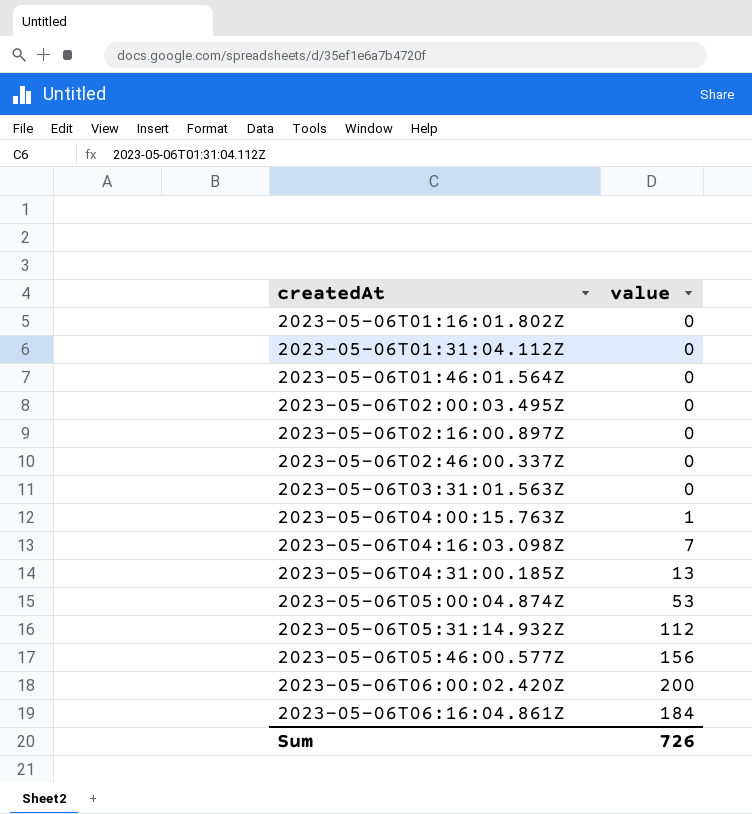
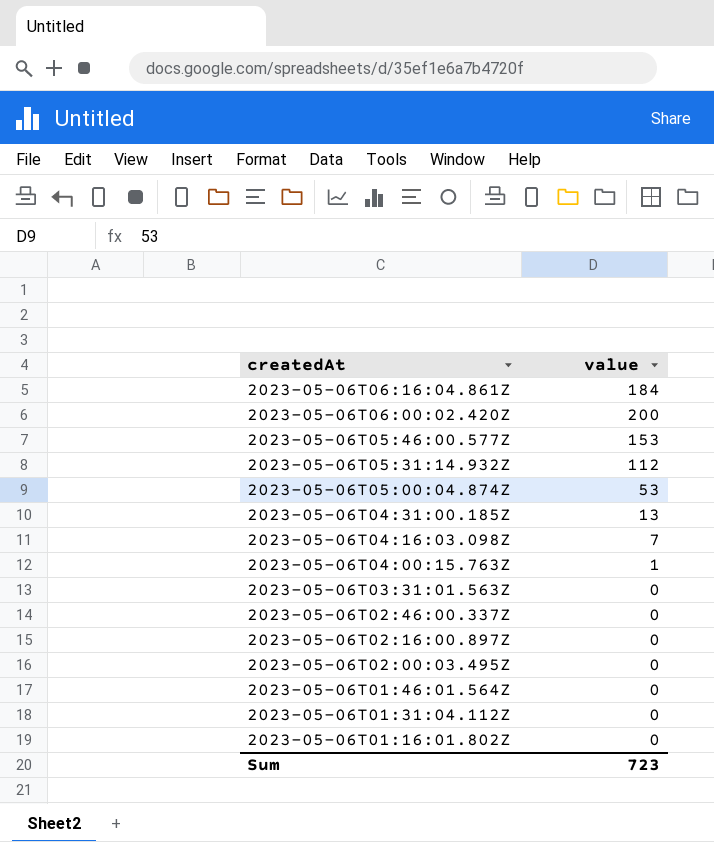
row order: createdAt ascending -> createdAt descending
2023-05-06T05:46:00.577Z | value: 156 -> 153
Sum | value: 726 -> 723

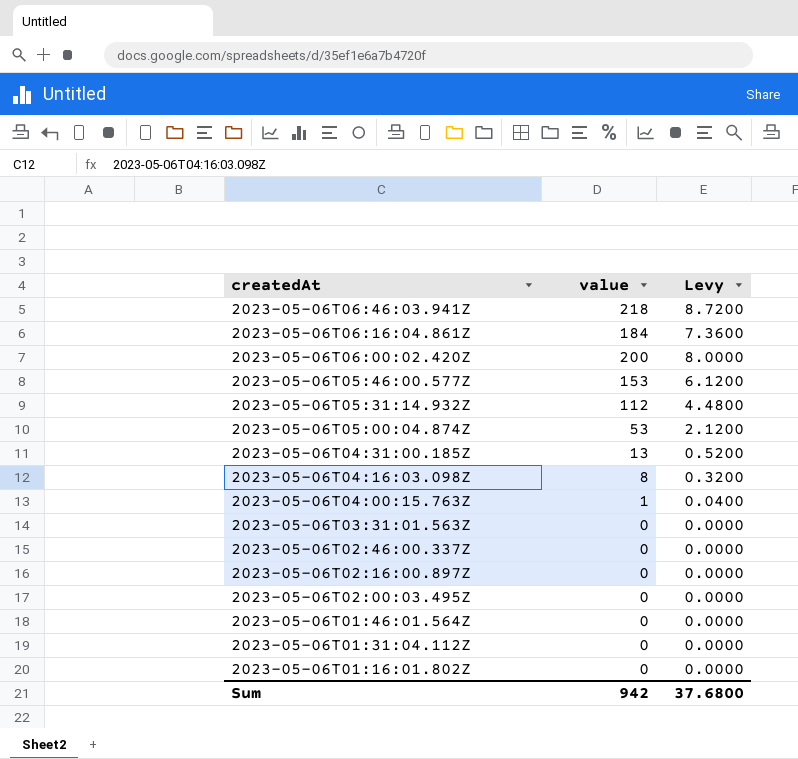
column Levy | formula: none -> [value] * 0.04
row 2023-05-06T06:46:03.941Z: none -> 218 | 8.7200
2023-05-06T04:16:03.098Z | value: 7 -> 8
Sum | value: 723 -> 942

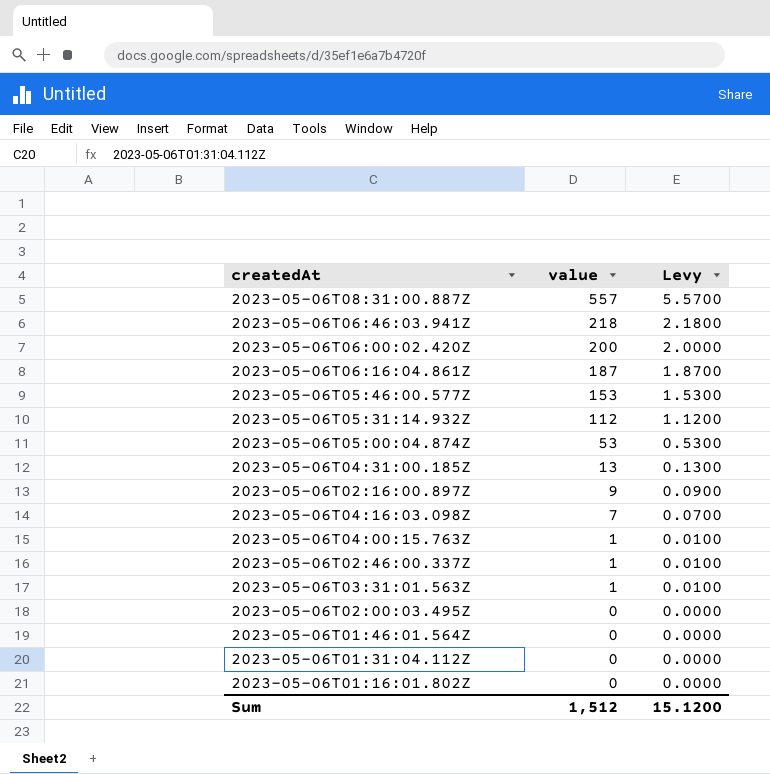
row order: createdAt descending -> value descending
column Levy | formula: [value] * 0.04 -> [value] * 0.01
row 2023-05-06T08:31:00.887Z: none -> 557 | 5.5700
2023-05-06T06:16:04.861Z | value: 184 -> 187
2023-05-06T02:16:00.897Z | value: 0 -> 9
2023-05-06T04:16:03.098Z | value: 8 -> 7
2023-05-06T02:46:00.337Z | value: 0 -> 1
2023-05-06T03:31:01.563Z | value: 0 -> 1
Sum | value: 942 -> 1,512
Sum | Levy: 37.6800 -> 15.1200

